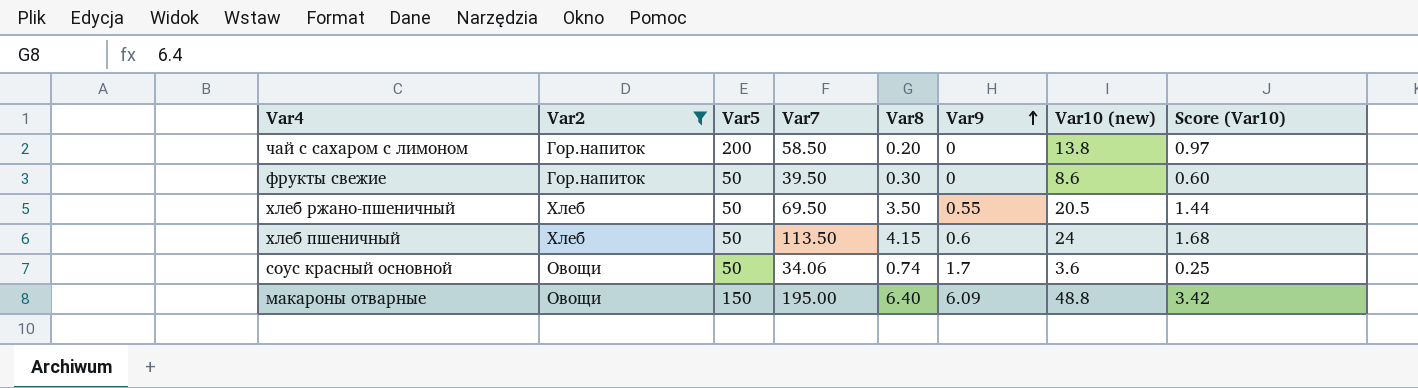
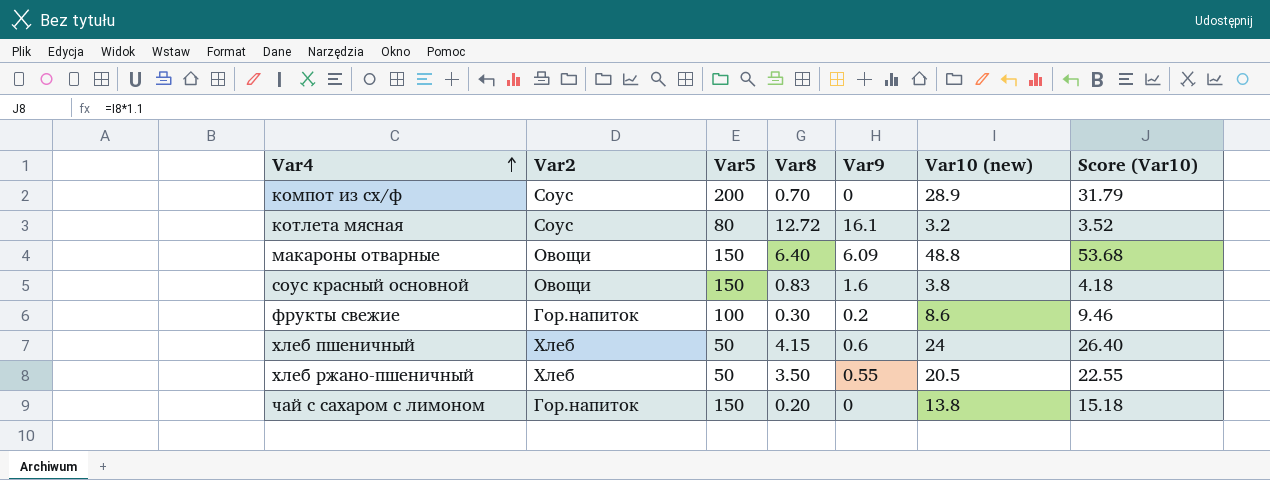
filter: Var2 != Соус -> none
row order: Var9 ascending -> Var4 ascending
column Var7 | position: 4 -> none
column Score (Var10) | formula: [Var10 (new)] * 0.07 -> [Var10 (new)] * 1.1
соус красный основной | Var5: 50 -> 150
соус красный основной | Var8: 0.74 -> 0.83
соус красный основной | Var9: 1.7 -> 1.6
соус красный основной | Var10 (new): 3.6 -> 3.8
фрукты свежие | Var5: 50 -> 100
фрукты свежие | Var9: 0 -> 0.2
чай с сахаром с лимоном | Var5: 200 -> 150

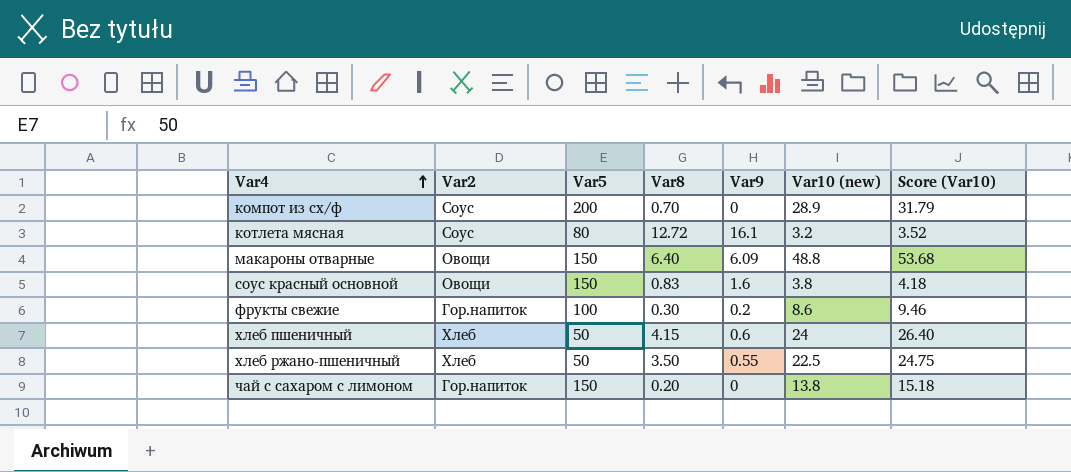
хлеб ржано-пшеничный | Var10 (new): 20.5 -> 22.5
хлеб ржано-пшеничный | Score (Var10): 22.55 -> 24.75

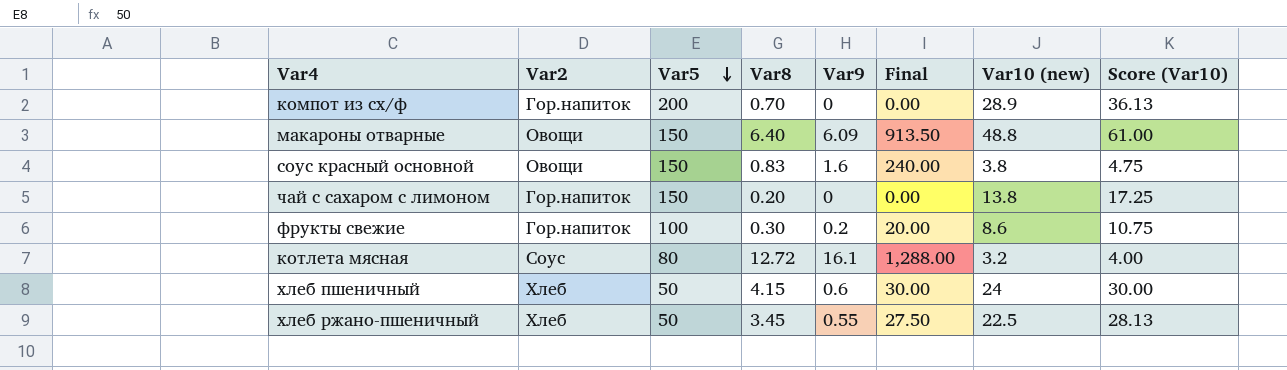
row order: Var4 ascending -> Var5 descending
column Final | formula: none -> [Var5] * [Var9]
column Score (Var10) | formula: [Var10 (new)] * 1.1 -> [Var10 (new)] * 1.25
компот из сх/ф | Var2: Соус -> Гор.напиток
хлеб ржано-пшеничный | Var8: 3.50 -> 3.45

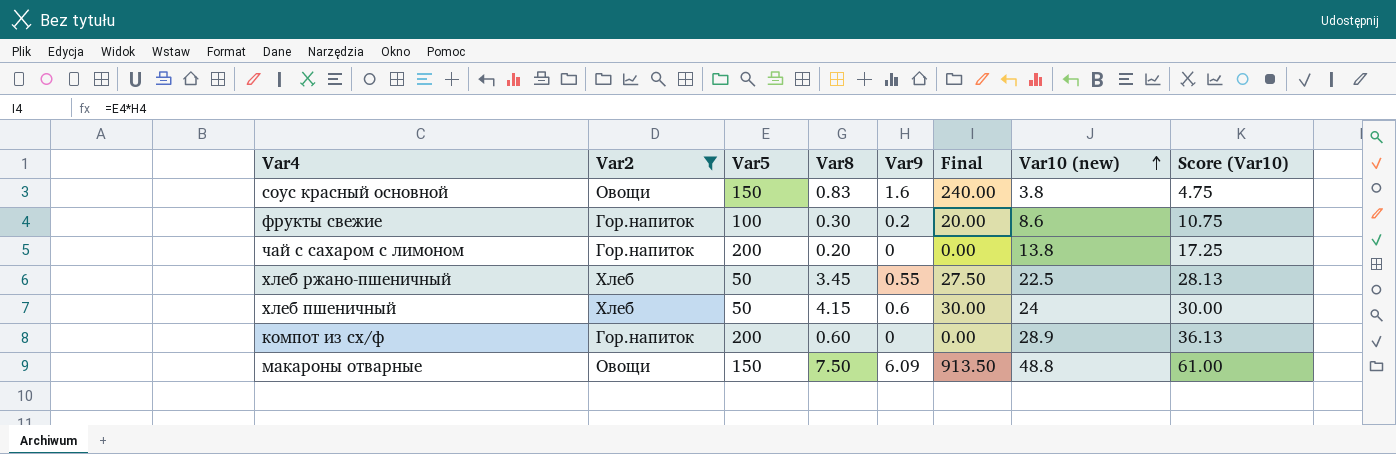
filter: none -> Var2 != Соус
row order: Var5 descending -> Var10 (new) ascending
чай с сахаром с лимоном | Var5: 150 -> 200
компот из сх/ф | Var8: 0.70 -> 0.60
макароны отварные | Var8: 6.40 -> 7.50

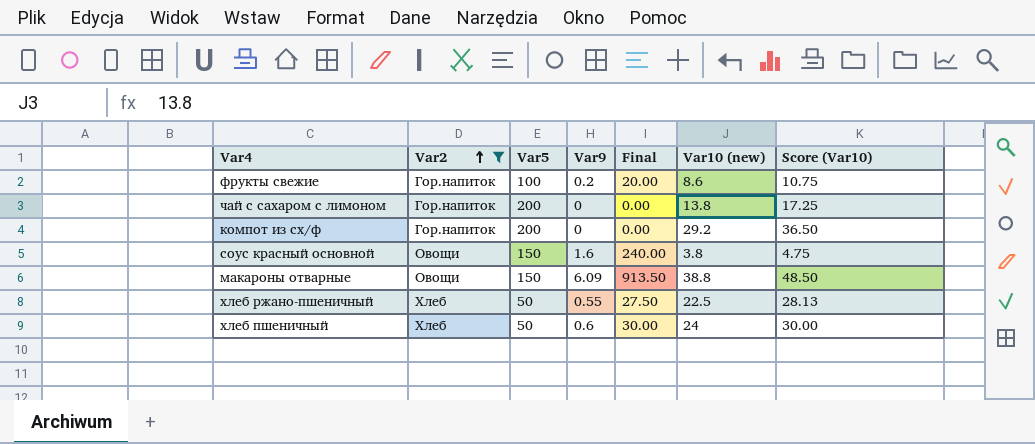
row order: Var10 (new) ascending -> Var2 ascending
column Var8 | position: 4 -> none
компот из сх/ф | Var10 (new): 28.9 -> 29.2
компот из сх/ф | Score (Var10): 36.13 -> 36.50
макароны отварные | Var10 (new): 48.8 -> 38.8
макароны отварные | Score (Var10): 61.00 -> 48.50

